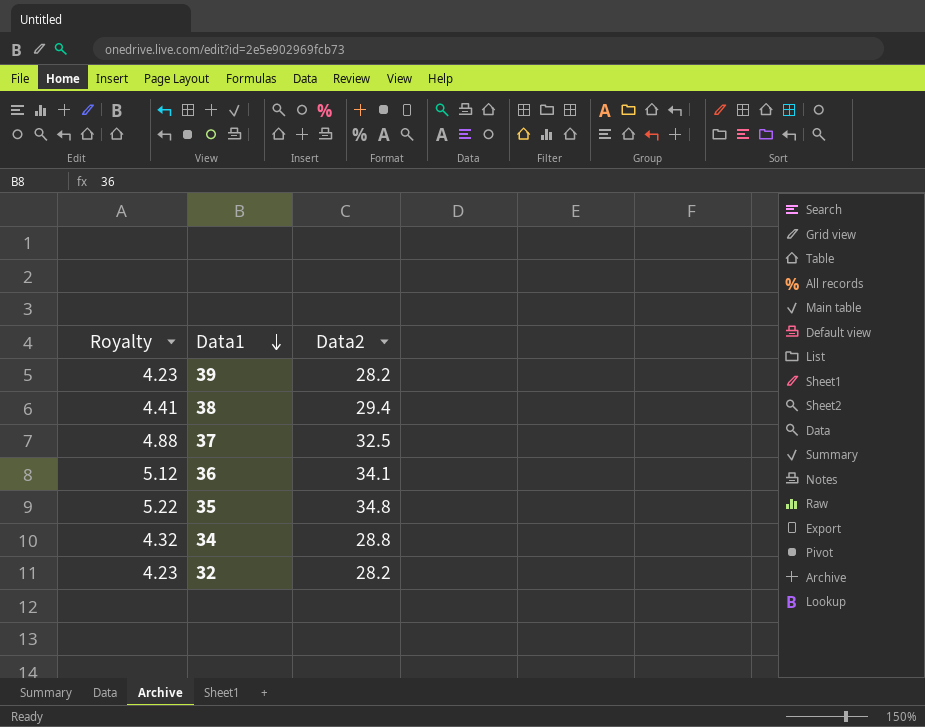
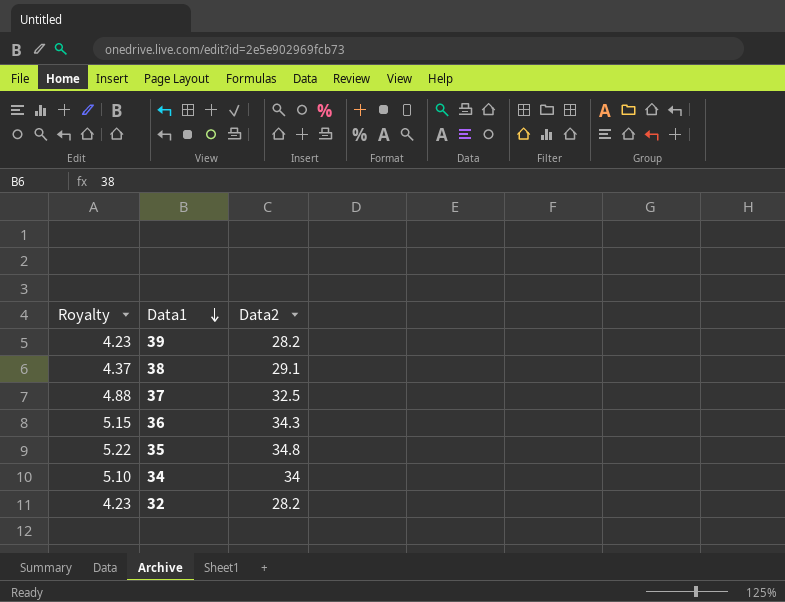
38 | Royalty: 4.41 -> 4.37
38 | Data2: 29.4 -> 29.1
36 | Royalty: 5.12 -> 5.15
36 | Data2: 34.1 -> 34.3
34 | Royalty: 4.32 -> 5.10
34 | Data2: 28.8 -> 34

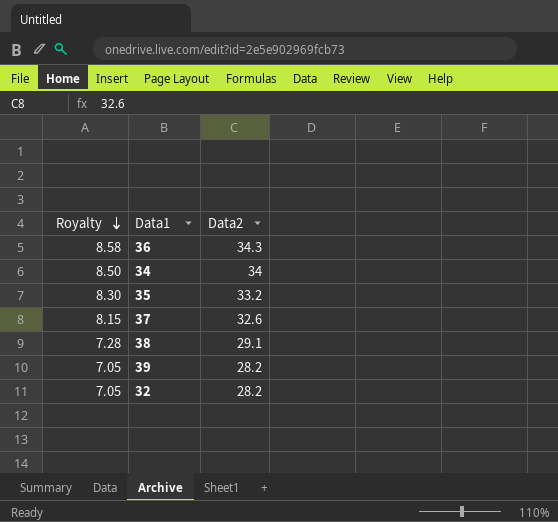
row order: Data1 descending -> Royalty descending
column Royalty | formula: [Data2] * 0.15 -> [Data2] * 0.25
35 | Data2: 34.8 -> 33.2
37 | Data2: 32.5 -> 32.6

